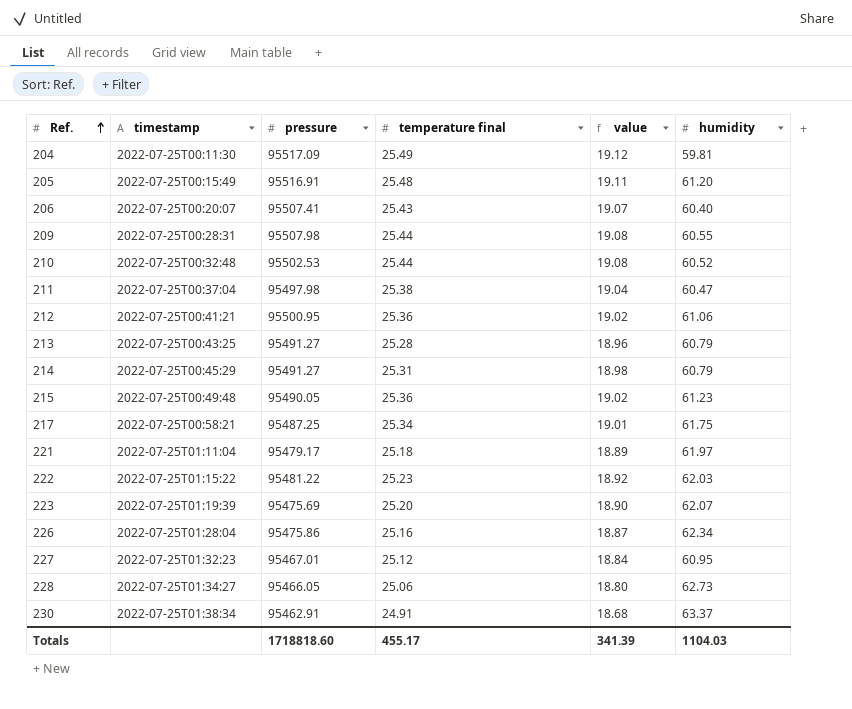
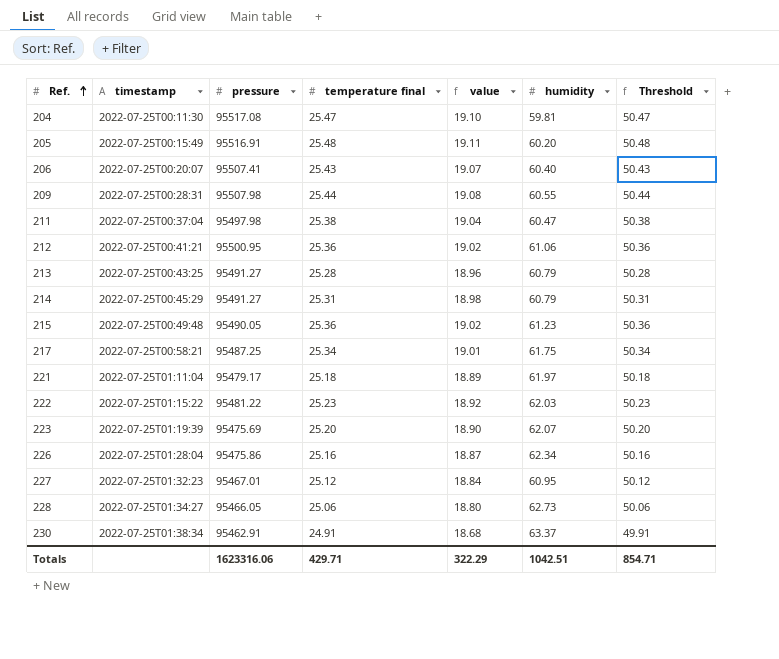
column Threshold | formula: none -> [temperature final] + 25
row 210: 2022-07-25T00:32:48 | 95502.53 | 25.44 | 19.08 | 60.52 -> none
204 | pressure: 95517.09 -> 95517.08
204 | temperature final: 25.49 -> 25.47
204 | value: 19.12 -> 19.10
205 | humidity: 61.20 -> 60.20
Totals | pressure: 1718818.60 -> 1623316.06
Totals | temperature final: 455.17 -> 429.71
Totals | value: 341.39 -> 322.29
Totals | humidity: 1104.03 -> 1042.51

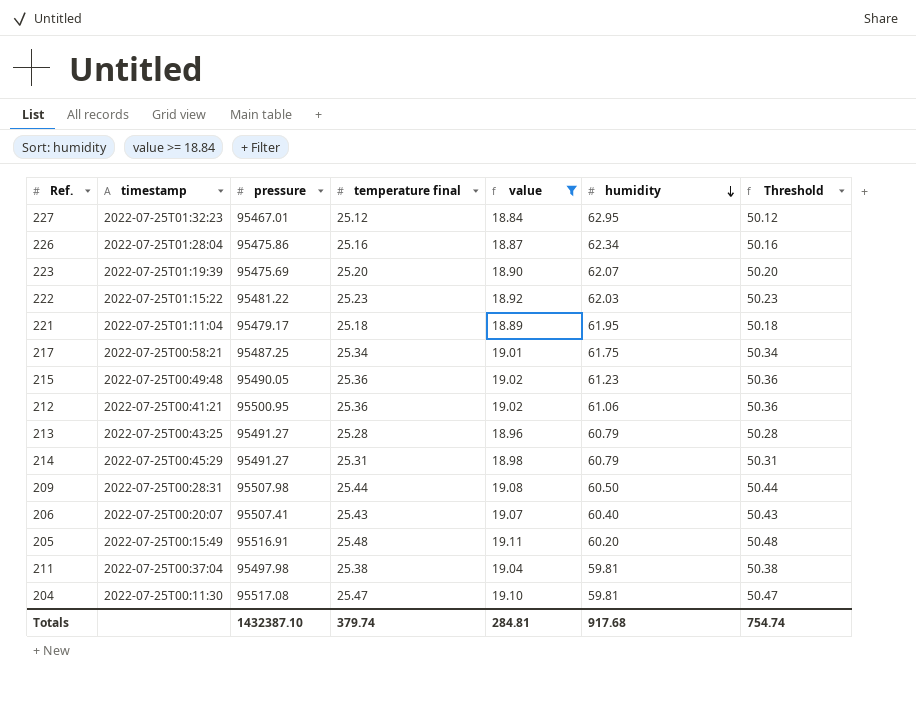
filter: none -> value >= 18.84
row order: Ref. ascending -> humidity descending
227 | humidity: 60.95 -> 62.95
221 | humidity: 61.97 -> 61.95
209 | humidity: 60.55 -> 60.50
211 | humidity: 60.47 -> 59.81
Totals | pressure: 1623316.06 -> 1432387.10
Totals | temperature final: 429.71 -> 379.74
Totals | value: 322.29 -> 284.81
Totals | humidity: 1042.51 -> 917.68
Totals | Threshold: 854.71 -> 754.74

